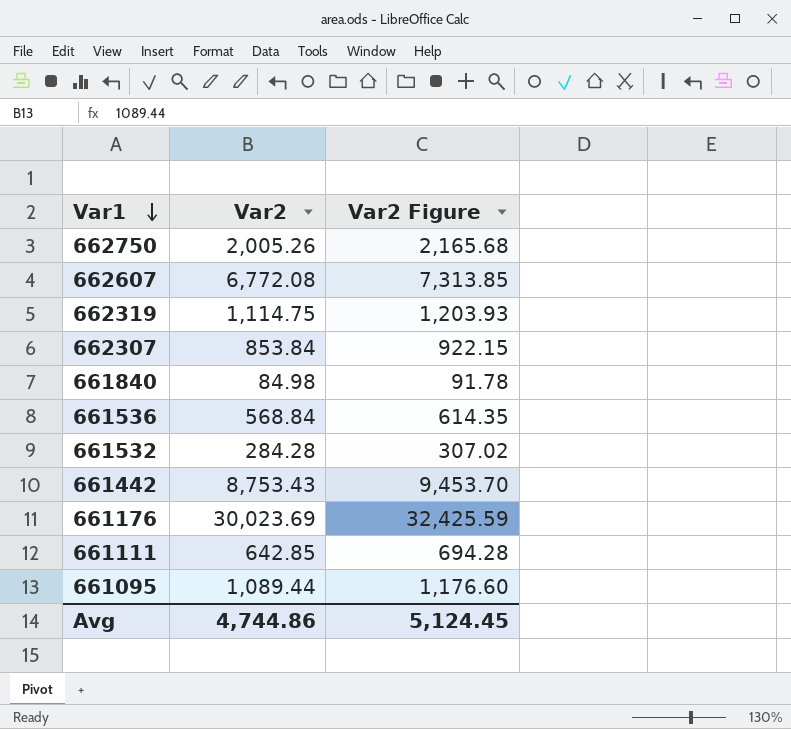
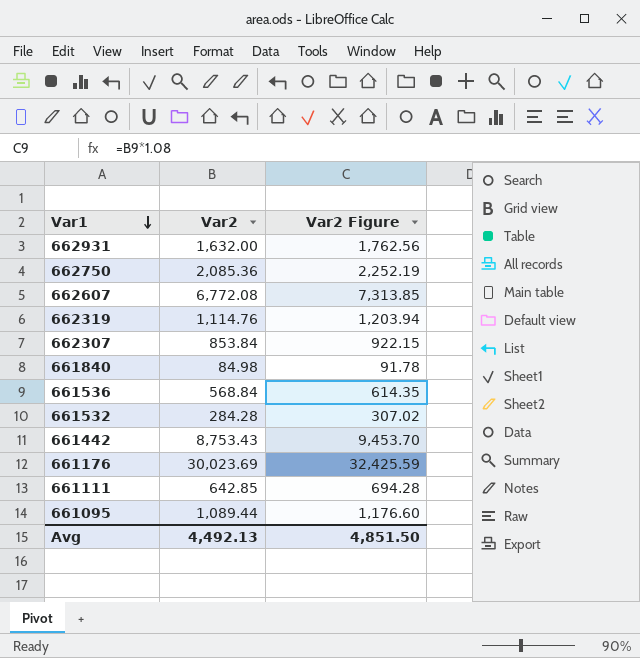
row 662931: none -> 1,632.00 | 1,762.56
662750 | Var2: 2,005.26 -> 2,085.36
662750 | Var2 Figure: 2,165.68 -> 2,252.19
662319 | Var2: 1,114.75 -> 1,114.76
662319 | Var2 Figure: 1,203.93 -> 1,203.94
Avg | Var2: 4,744.86 -> 4,492.13
Avg | Var2 Figure: 5,124.45 -> 4,851.50

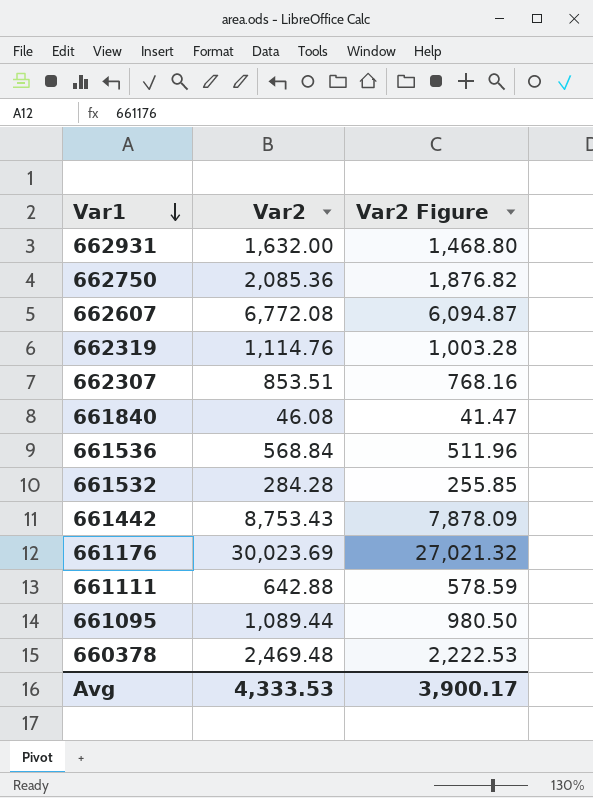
column Var2 Figure | formula: [Var2] * 1.08 -> [Var2] * 0.9
662307 | Var2: 853.84 -> 853.51
661840 | Var2: 84.98 -> 46.08
661111 | Var2: 642.85 -> 642.88
row 660378: none -> 2,469.48 | 2,222.53
Avg | Var2: 4,492.13 -> 4,333.53
Avg | Var2 Figure: 4,851.50 -> 3,900.17

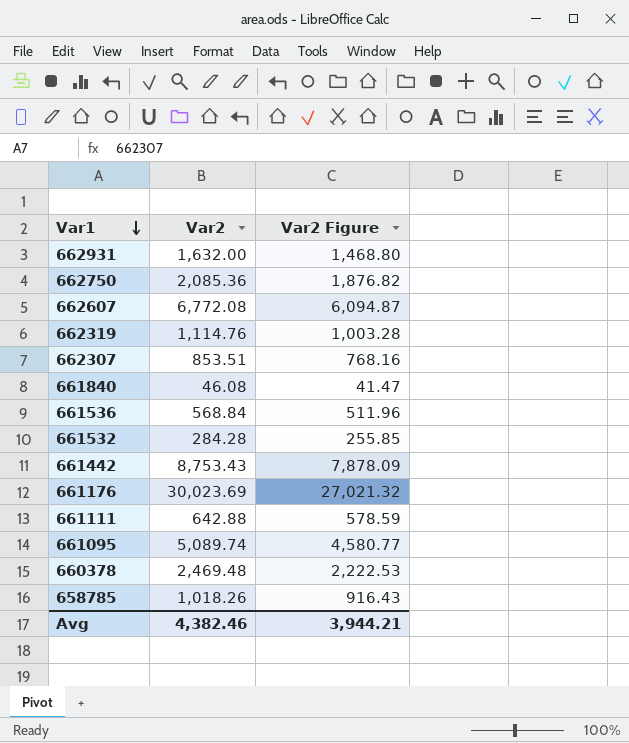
661095 | Var2: 1,089.44 -> 5,089.74
661095 | Var2 Figure: 980.50 -> 4,580.77
row 658785: none -> 1,018.26 | 916.43
Avg | Var2: 4,333.53 -> 4,382.46
Avg | Var2 Figure: 3,900.17 -> 3,944.21

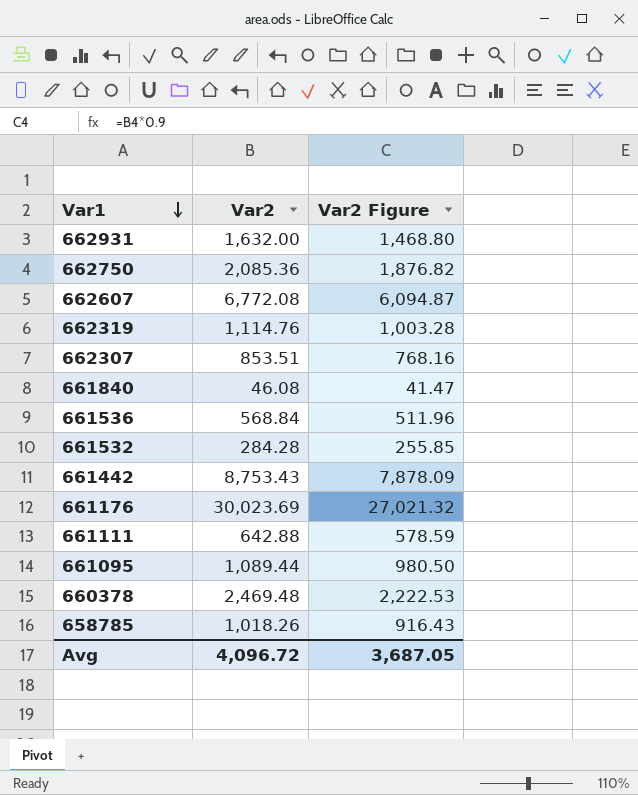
661095 | Var2: 5,089.74 -> 1,089.44
661095 | Var2 Figure: 4,580.77 -> 980.50
Avg | Var2: 4,382.46 -> 4,096.72
Avg | Var2 Figure: 3,944.21 -> 3,687.05

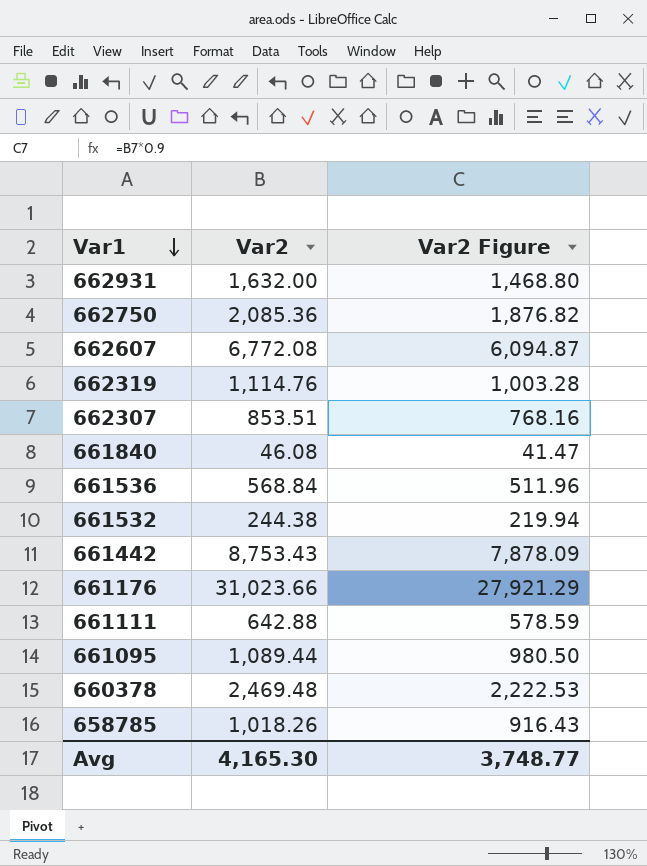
661532 | Var2: 284.28 -> 244.38
661532 | Var2 Figure: 255.85 -> 219.94
661176 | Var2: 30,023.69 -> 31,023.66
661176 | Var2 Figure: 27,021.32 -> 27,921.29
Avg | Var2: 4,096.72 -> 4,165.30
Avg | Var2 Figure: 3,687.05 -> 3,748.77

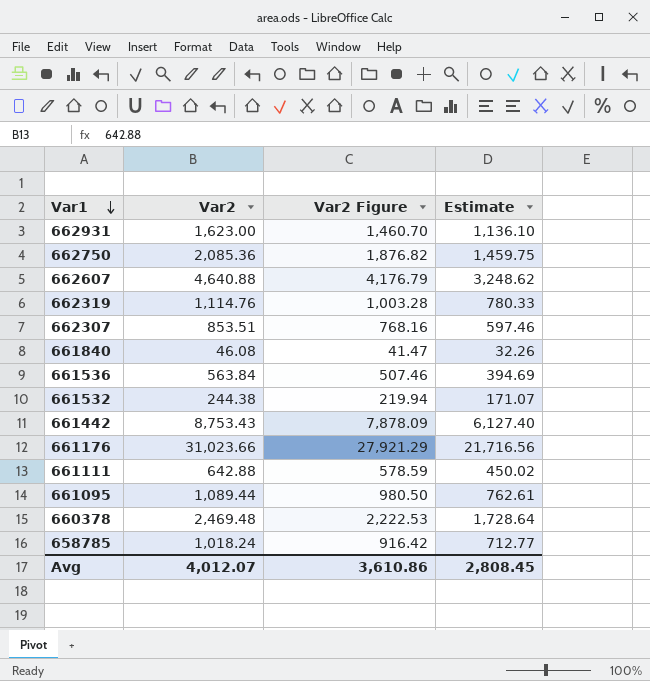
column Estimate | formula: none -> [Var2] * 0.7
662931 | Var2: 1,632.00 -> 1,623.00
662931 | Var2 Figure: 1,468.80 -> 1,460.70
662607 | Var2: 6,772.08 -> 4,640.88
662607 | Var2 Figure: 6,094.87 -> 4,176.79
661536 | Var2: 568.84 -> 563.84
661536 | Var2 Figure: 511.96 -> 507.46
658785 | Var2: 1,018.26 -> 1,018.24
658785 | Var2 Figure: 916.43 -> 916.42
Avg | Var2: 4,165.30 -> 4,012.07
Avg | Var2 Figure: 3,748.77 -> 3,610.86

